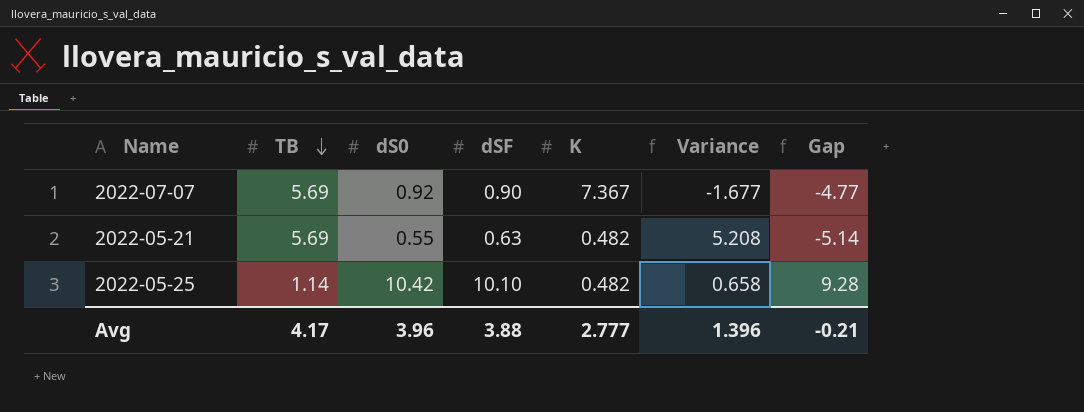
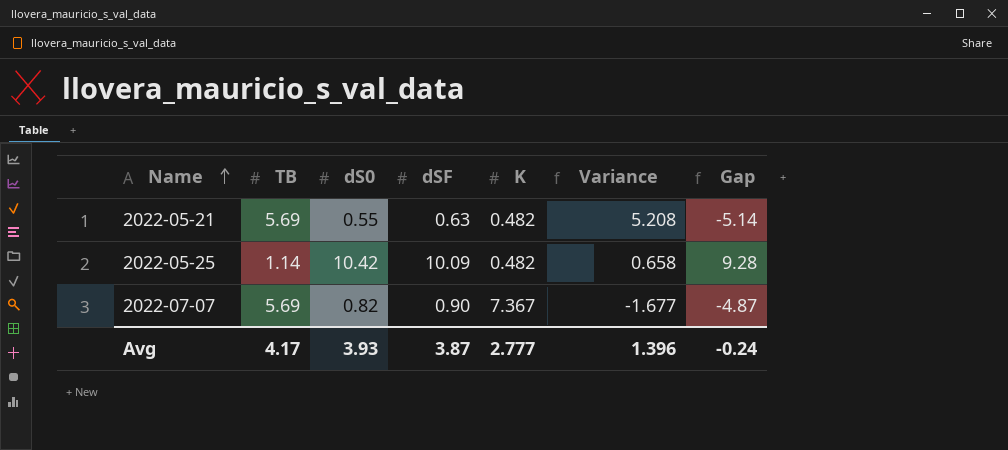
row order: TB descending -> Name ascending
2022-05-25 | dSF: 10.10 -> 10.09
2022-07-07 | dS0: 0.92 -> 0.82
2022-07-07 | Gap: -4.77 -> -4.87
Avg | dS0: 3.96 -> 3.93
Avg | dSF: 3.88 -> 3.87
Avg | Gap: -0.21 -> -0.24

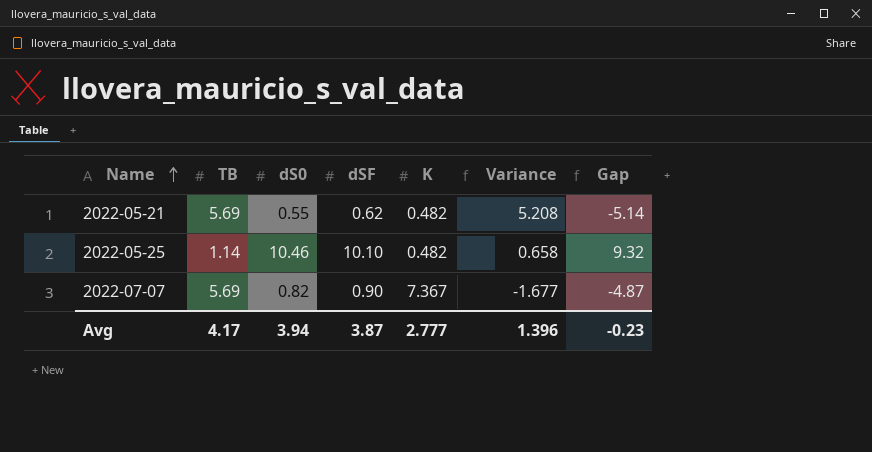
2022-05-21 | dSF: 0.63 -> 0.62
2022-05-25 | dS0: 10.42 -> 10.46
2022-05-25 | dSF: 10.09 -> 10.10
2022-05-25 | Gap: 9.28 -> 9.32
Avg | dS0: 3.93 -> 3.94
Avg | Gap: -0.24 -> -0.23

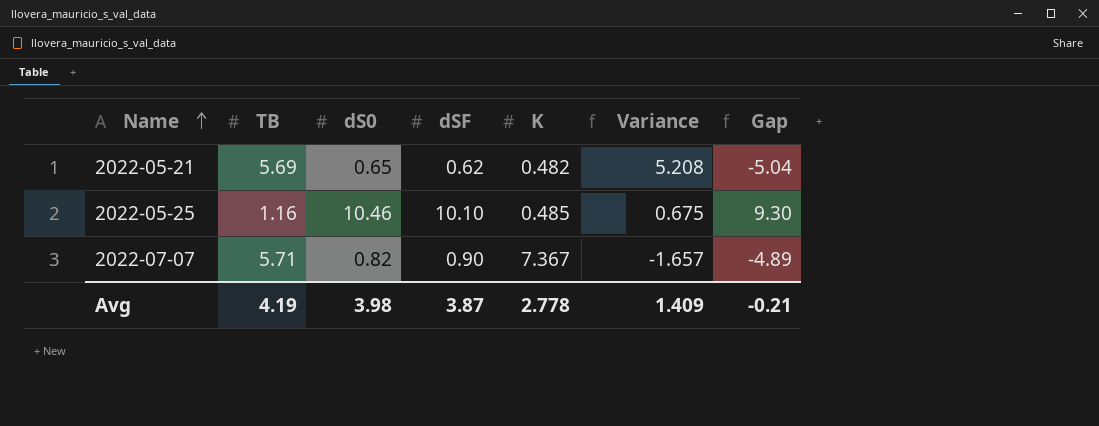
2022-05-21 | dS0: 0.55 -> 0.65
2022-05-21 | Gap: -5.14 -> -5.04
2022-05-25 | TB: 1.14 -> 1.16
2022-05-25 | K: 0.482 -> 0.485
2022-05-25 | Variance: 0.658 -> 0.675
2022-05-25 | Gap: 9.32 -> 9.30
2022-07-07 | TB: 5.69 -> 5.71
2022-07-07 | Variance: -1.677 -> -1.657
2022-07-07 | Gap: -4.87 -> -4.89
Avg | TB: 4.17 -> 4.19
Avg | dS0: 3.94 -> 3.98
Avg | K: 2.777 -> 2.778
Avg | Variance: 1.396 -> 1.409
Avg | Gap: -0.23 -> -0.21

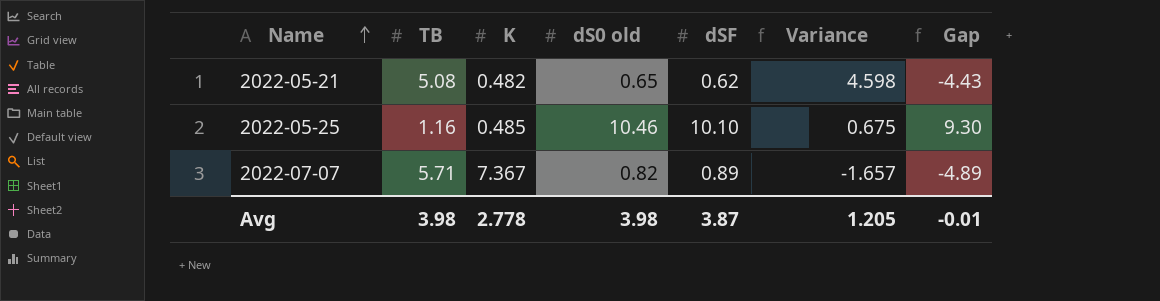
column K | position: 5 -> 3
column name: dS0 -> dS0 old
2022-05-21 | TB: 5.69 -> 5.08
2022-05-21 | Variance: 5.208 -> 4.598
2022-05-21 | Gap: -5.04 -> -4.43
2022-07-07 | dSF: 0.90 -> 0.89
Avg | TB: 4.19 -> 3.98
Avg | Variance: 1.409 -> 1.205
Avg | Gap: -0.21 -> -0.01

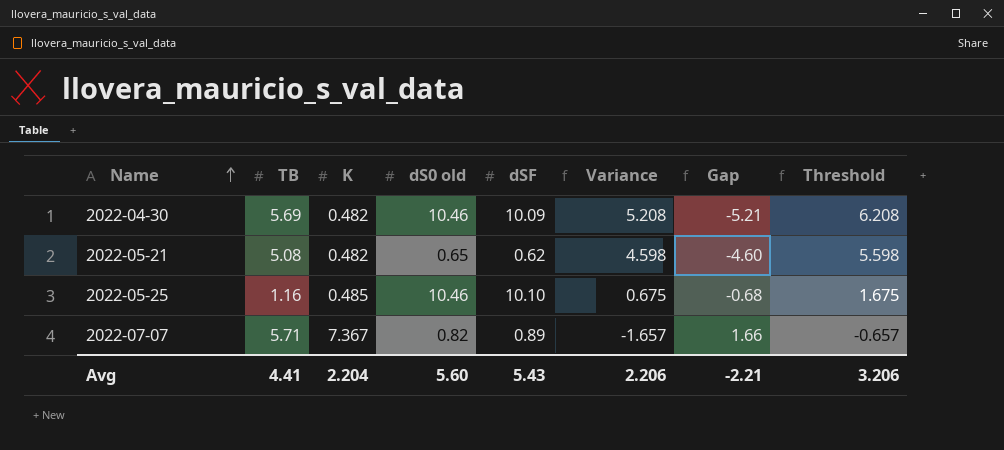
column Gap | formula: [dS0 old] - [TB] -> [K] - [TB]
column Threshold | formula: none -> [Variance] + 1
row 2022-04-30: none -> 5.69 | 0.482 | 10.46 | 10.09 | 5.208 | -5.21 | 6.208
Avg | TB: 3.98 -> 4.41
Avg | K: 2.778 -> 2.204
Avg | dS0 old: 3.98 -> 5.60
Avg | dSF: 3.87 -> 5.43
Avg | Variance: 1.205 -> 2.206
Avg | Gap: -0.01 -> -2.21

